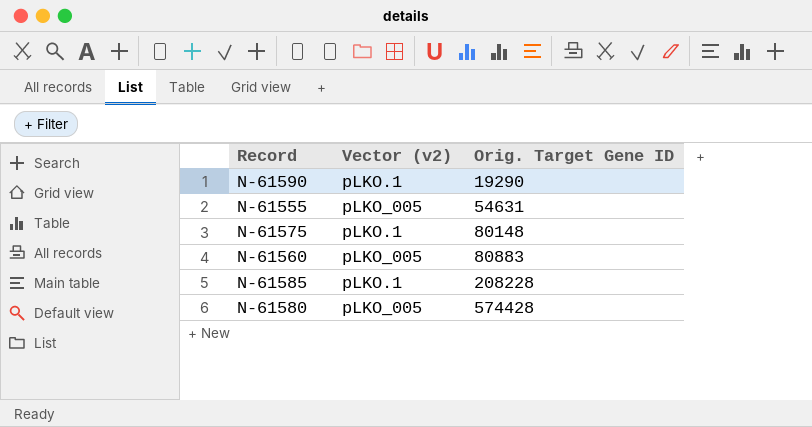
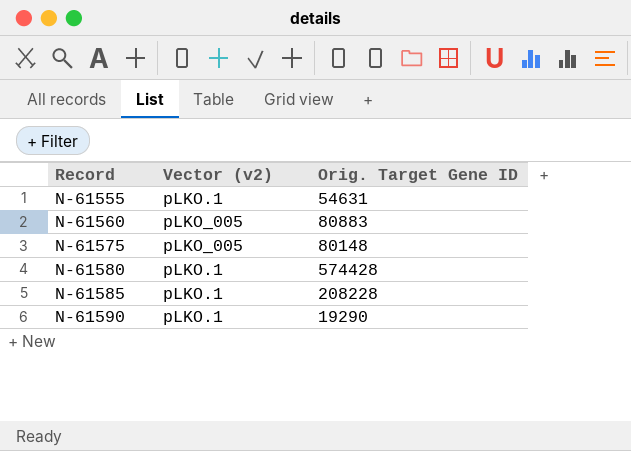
row order: Orig. Target Gene ID ascending -> Record ascending
N-61555 | Vector (v2): pLKO_005 -> pLKO.1
N-61575 | Vector (v2): pLKO.1 -> pLKO_005
N-61580 | Vector (v2): pLKO_005 -> pLKO.1

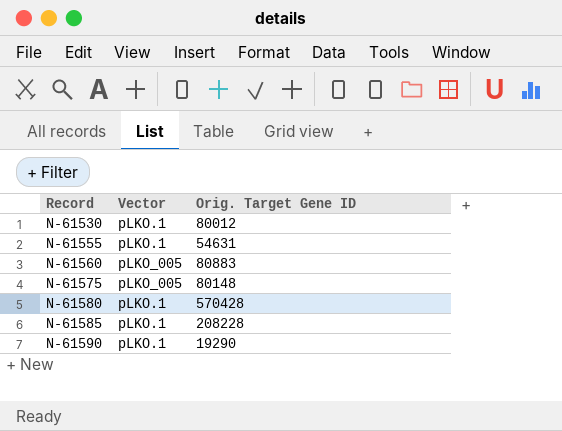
column name: Vector (v2) -> Vector
row N-61530: none -> pLKO.1 | 80012
N-61580 | Orig. Target Gene ID: 574428 -> 570428

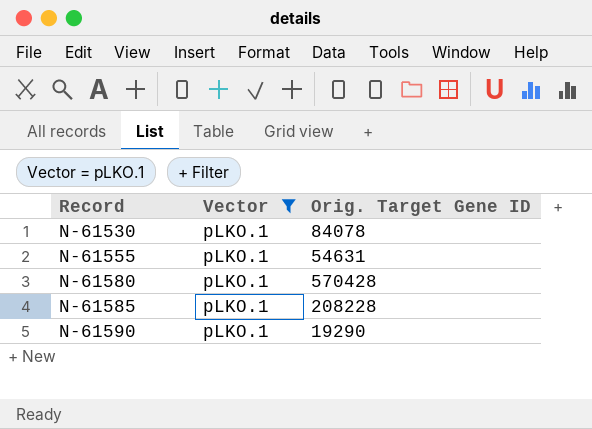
filter: none -> Vector = pLKO.1
N-61530 | Orig. Target Gene ID: 80012 -> 84078

